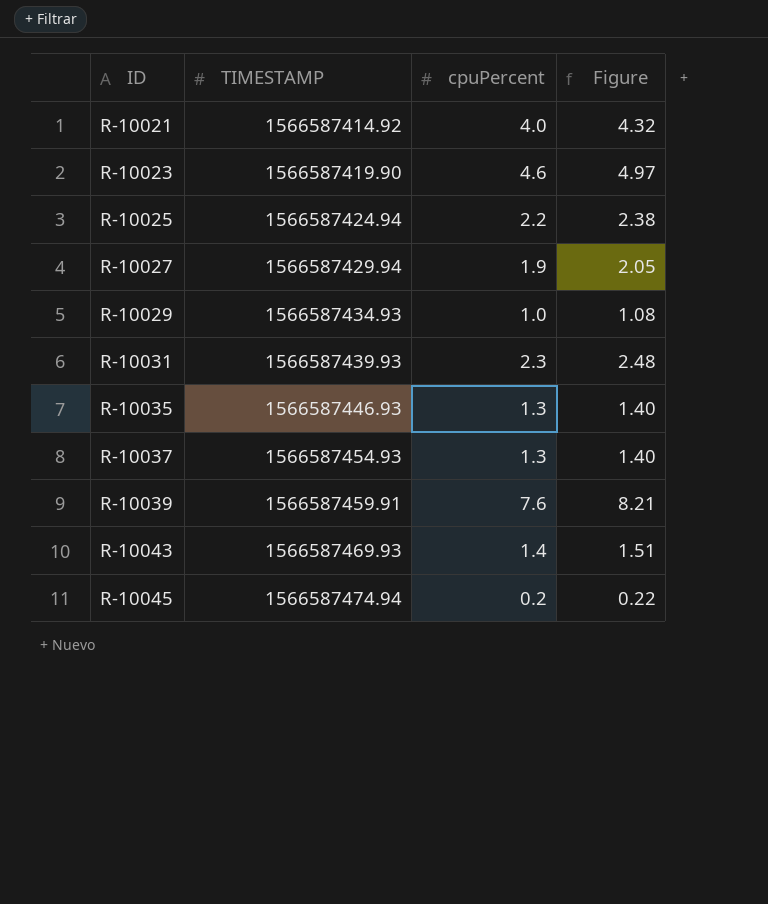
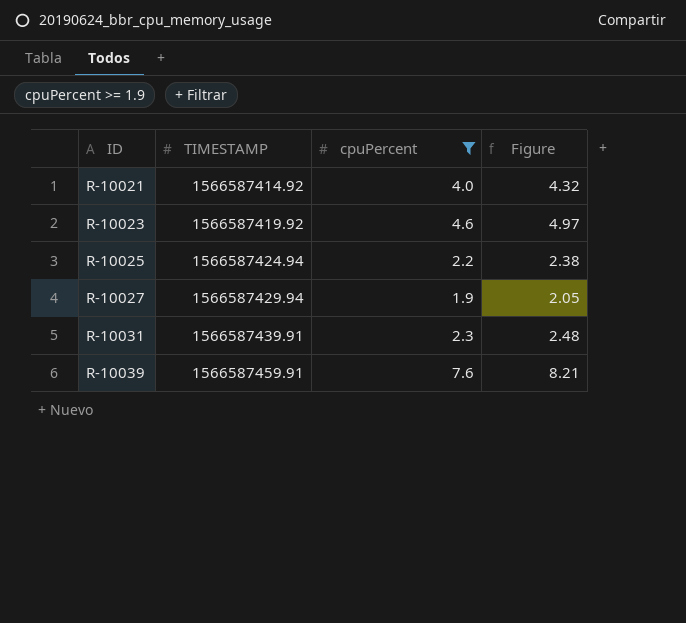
filter: none -> cpuPercent >= 1.9
R-10023 | TIMESTAMP: 1566587419.90 -> 1566587419.92
R-10031 | TIMESTAMP: 1566587439.93 -> 1566587439.91

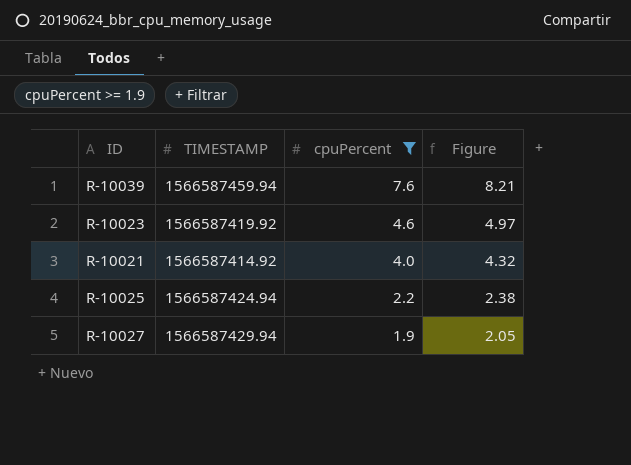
row order: ID ascending -> cpuPercent descending
row R-10031: 1566587439.91 | 2.3 | 2.48 -> none
R-10039 | TIMESTAMP: 1566587459.91 -> 1566587459.94

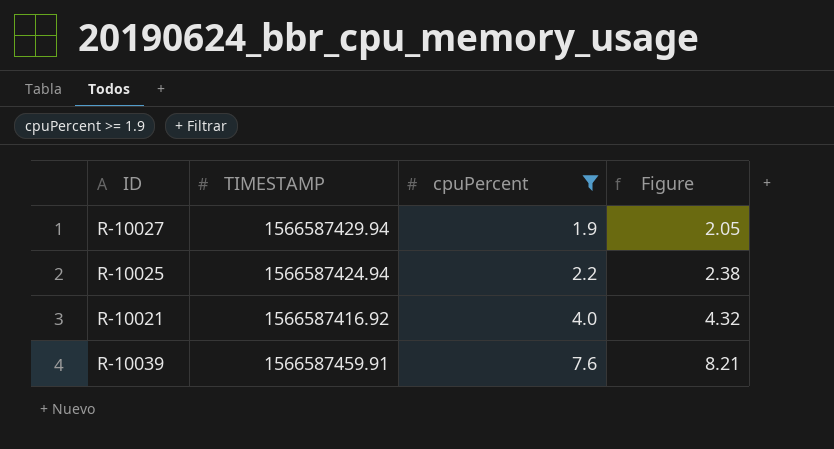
row order: cpuPercent descending -> cpuPercent ascending
row R-10023: 1566587419.92 | 4.6 | 4.97 -> none
R-10021 | TIMESTAMP: 1566587414.92 -> 1566587416.92
R-10039 | TIMESTAMP: 1566587459.94 -> 1566587459.91

